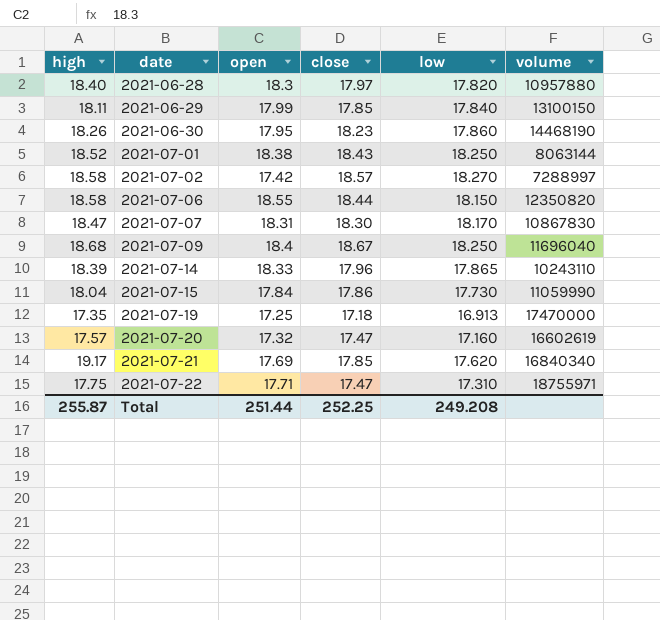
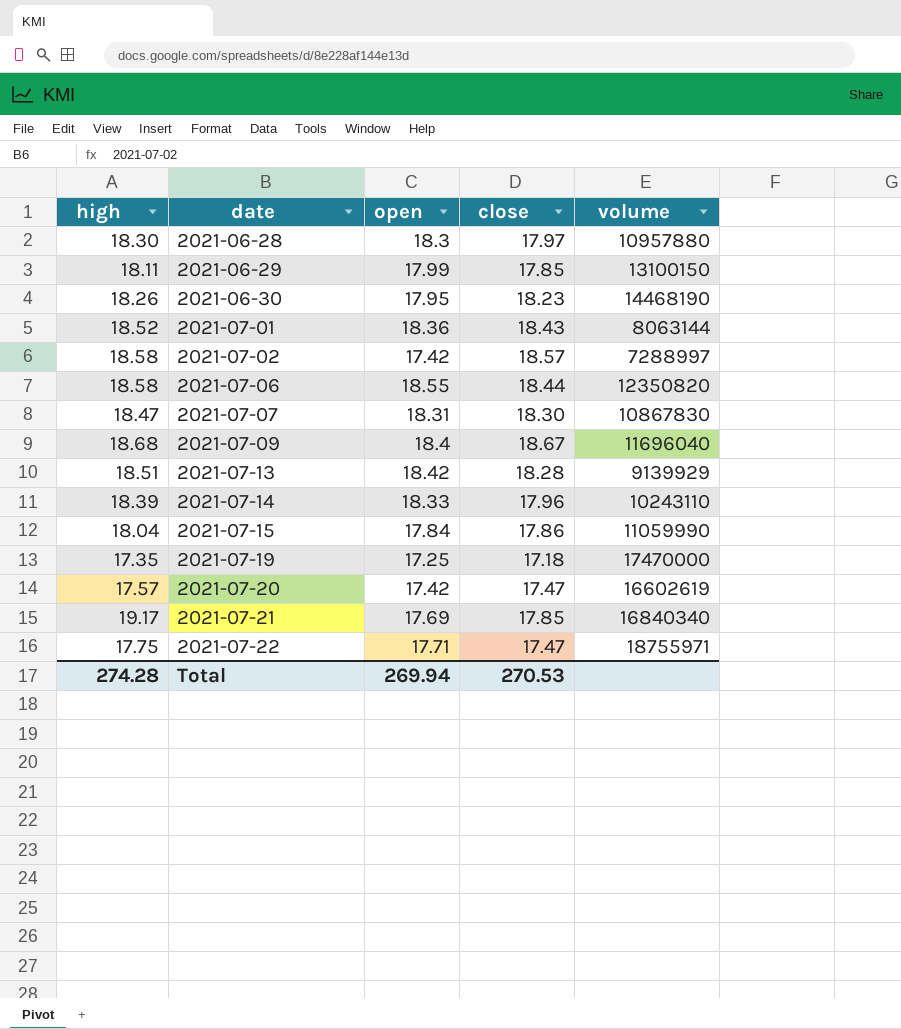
column low | position: 5 -> none
2021-06-28 | high: 18.40 -> 18.30
2021-07-01 | open: 18.38 -> 18.36
row 2021-07-13: none -> 18.51 | 18.42 | 18.28 | 9139929
2021-07-20 | open: 17.32 -> 17.42
Total | high: 255.87 -> 274.28
Total | open: 251.44 -> 269.94
Total | close: 252.25 -> 270.53

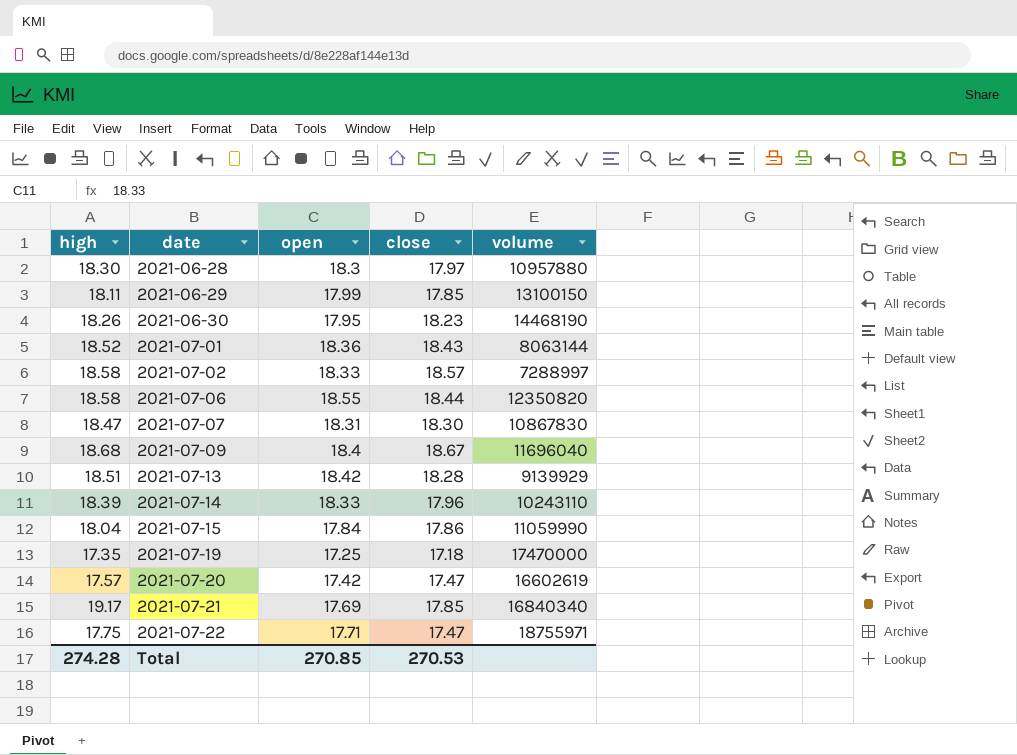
2021-07-02 | open: 17.42 -> 18.33
Total | open: 269.94 -> 270.85

